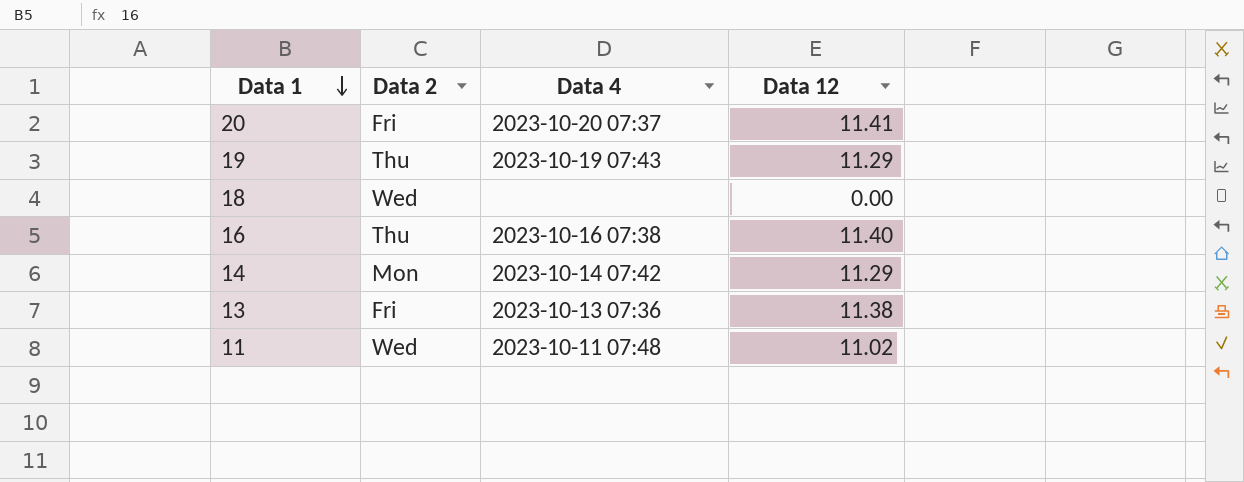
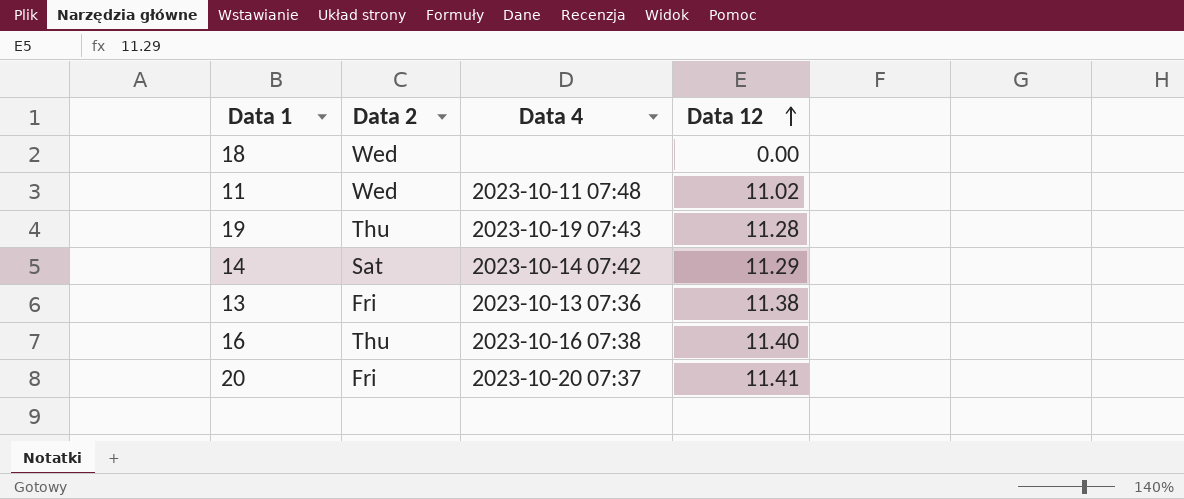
row order: Data 1 descending -> Data 12 ascending
19 | Data 12: 11.29 -> 11.28
14 | Data 2: Mon -> Sat

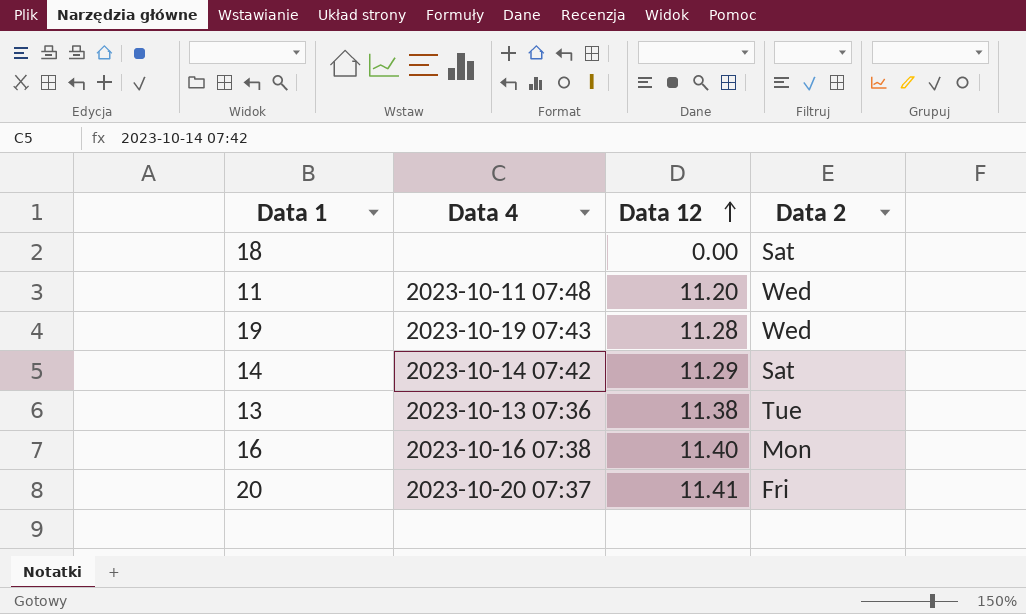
column Data 2 | position: 2 -> 4
18 | Data 2: Wed -> Sat
11 | Data 12: 11.02 -> 11.20
19 | Data 2: Thu -> Wed
13 | Data 2: Fri -> Tue
16 | Data 2: Thu -> Mon

